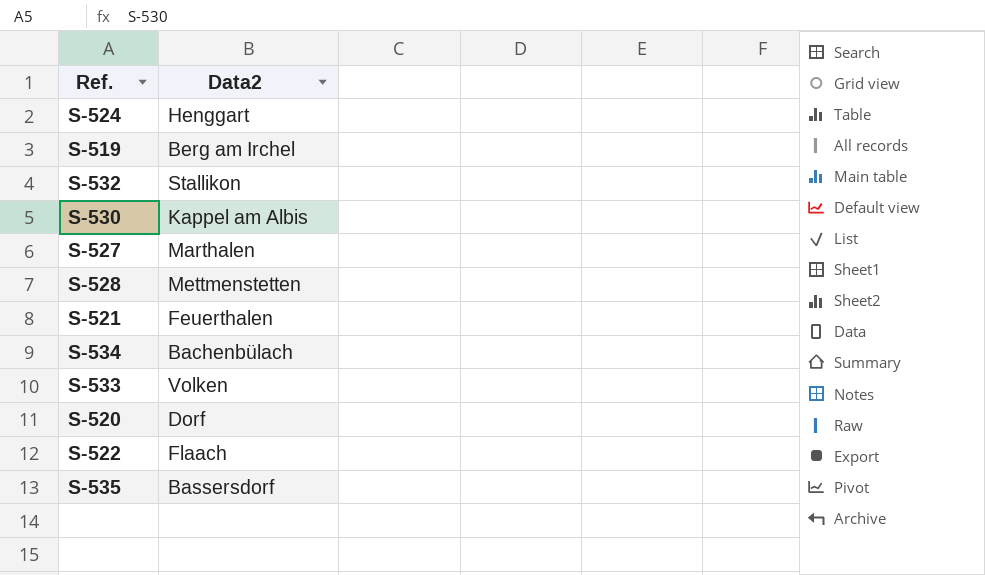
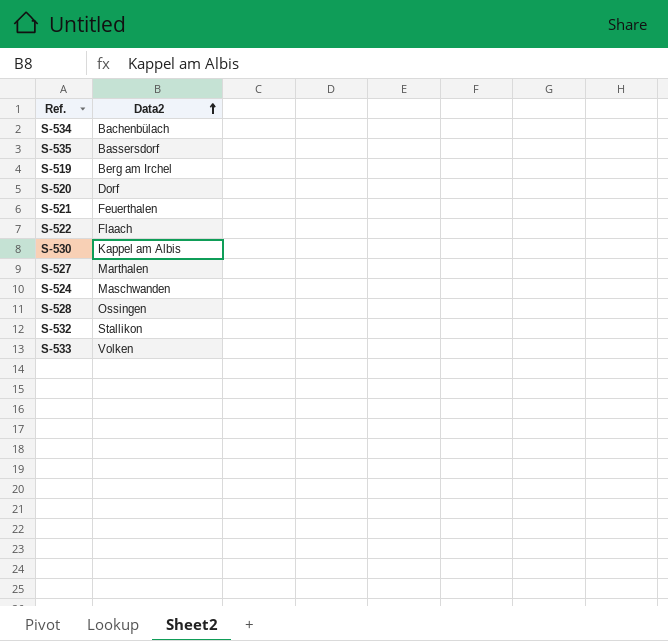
row order: none -> Data2 ascending
S-524 | Data2: Henggart -> Maschwanden
S-528 | Data2: Mettmenstetten -> Ossingen

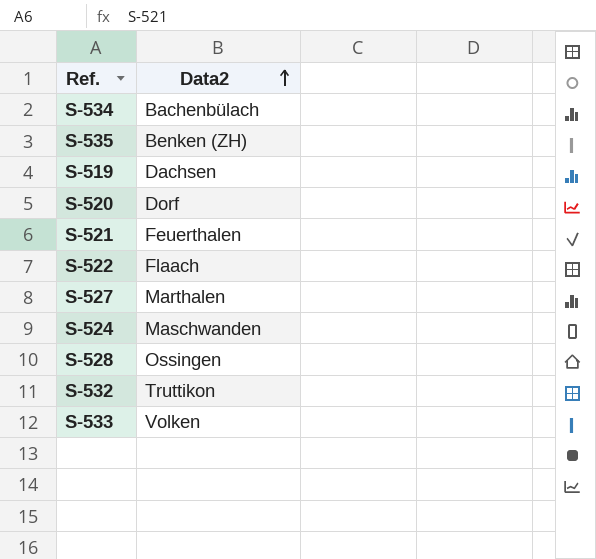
row S-530: Kappel am Albis -> none
S-535 | Data2: Bassersdorf -> Benken (ZH)
S-519 | Data2: Berg am Irchel -> Dachsen
S-532 | Data2: Stallikon -> Truttikon

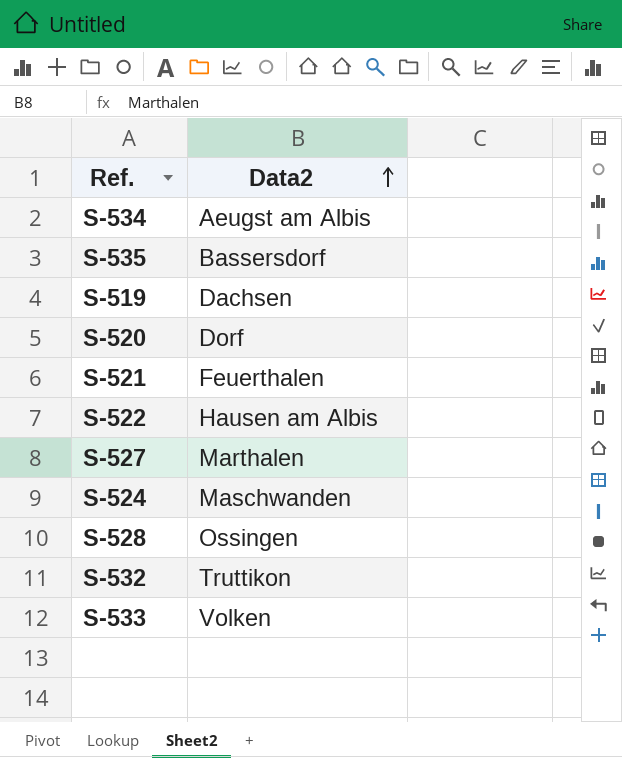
S-534 | Data2: Bachenbülach -> Aeugst am Albis
S-535 | Data2: Benken (ZH) -> Bassersdorf
S-522 | Data2: Flaach -> Hausen am Albis

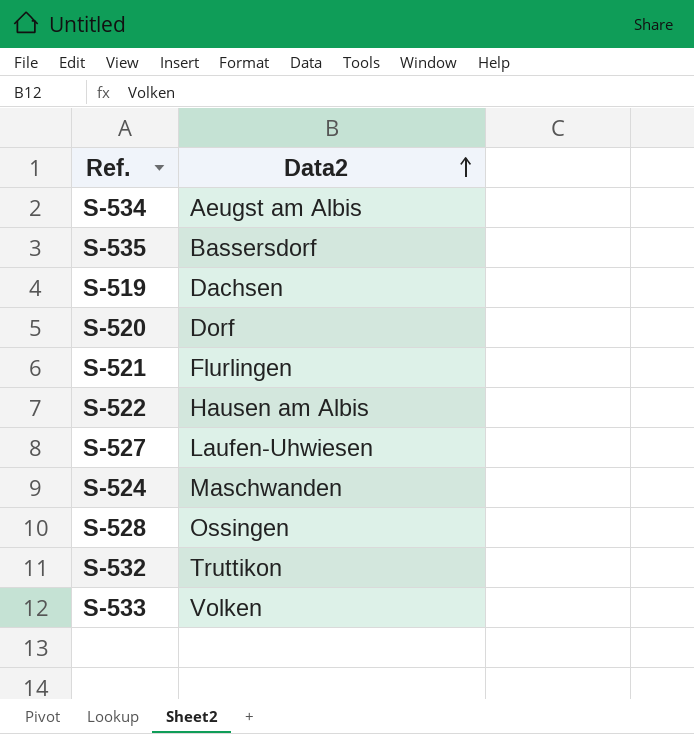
S-521 | Data2: Feuerthalen -> Flurlingen
S-527 | Data2: Marthalen -> Laufen-Uhwiesen

